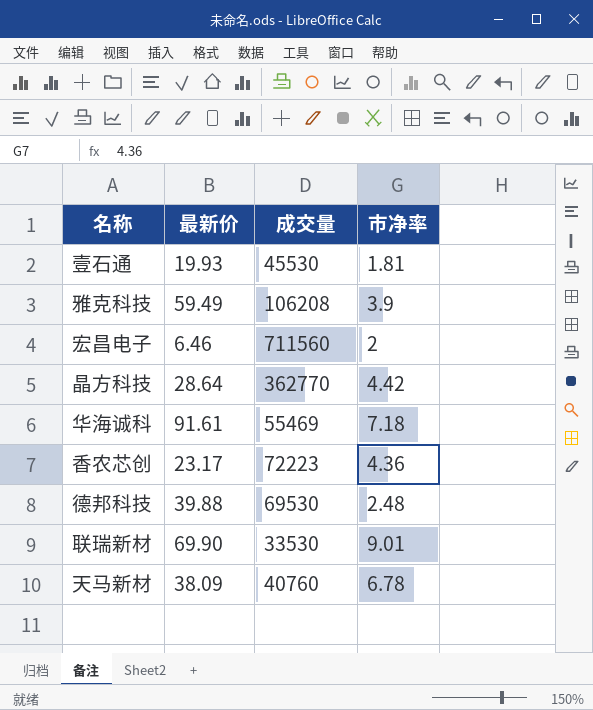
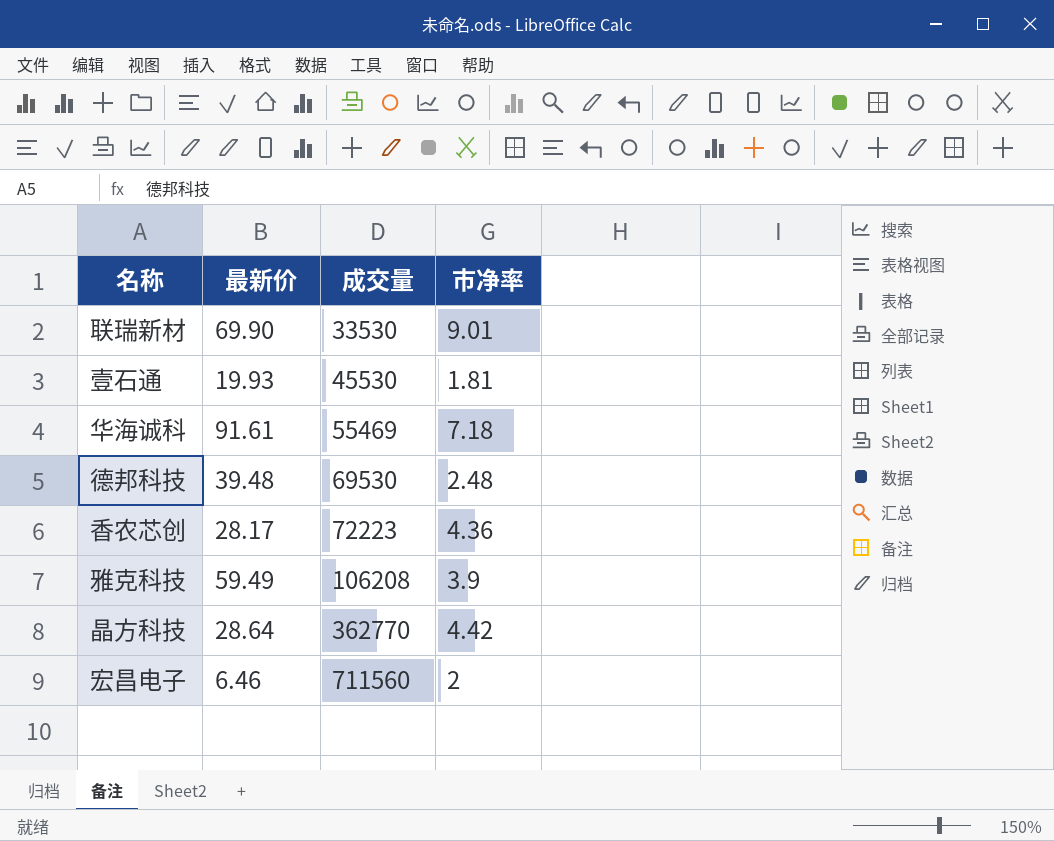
row order: none -> 成交量 ascending
row 天马新材: 38.09 | 40760 | 6.78 -> none
德邦科技 | 最新价: 39.88 -> 39.48
香农芯创 | 最新价: 23.17 -> 28.17

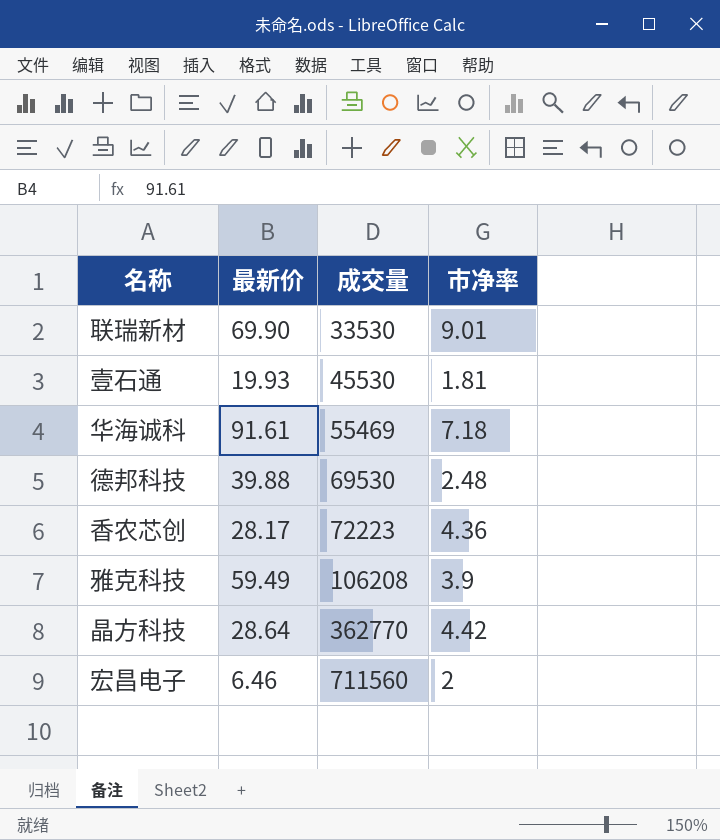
德邦科技 | 最新价: 39.48 -> 39.88

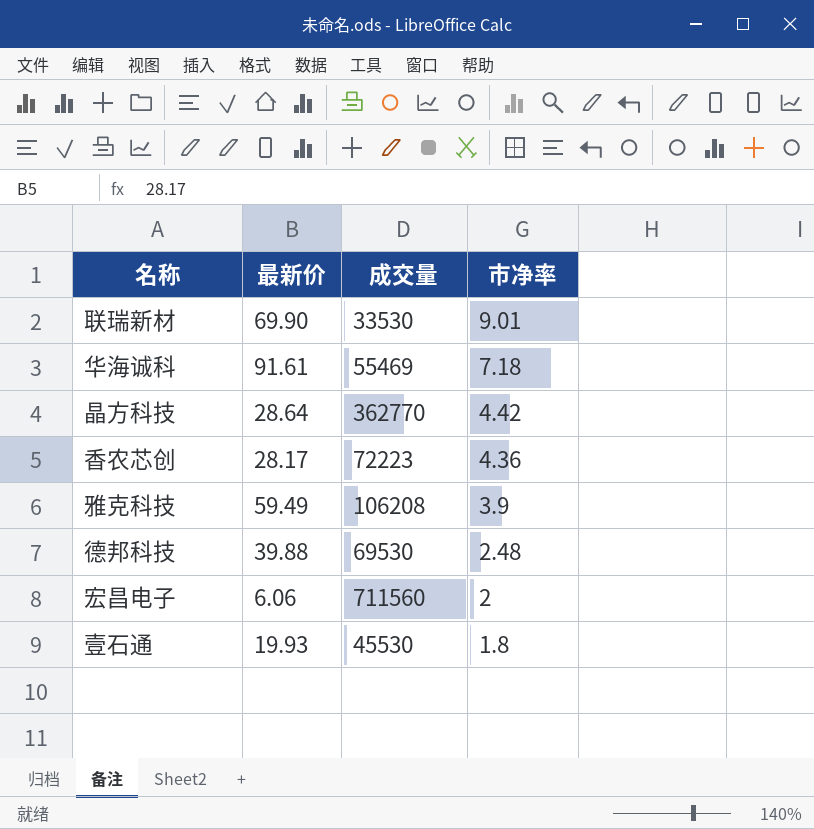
row order: 成交量 ascending -> 市净率 descending
宏昌电子 | 最新价: 6.46 -> 6.06
壹石通 | 市净率: 1.81 -> 1.8

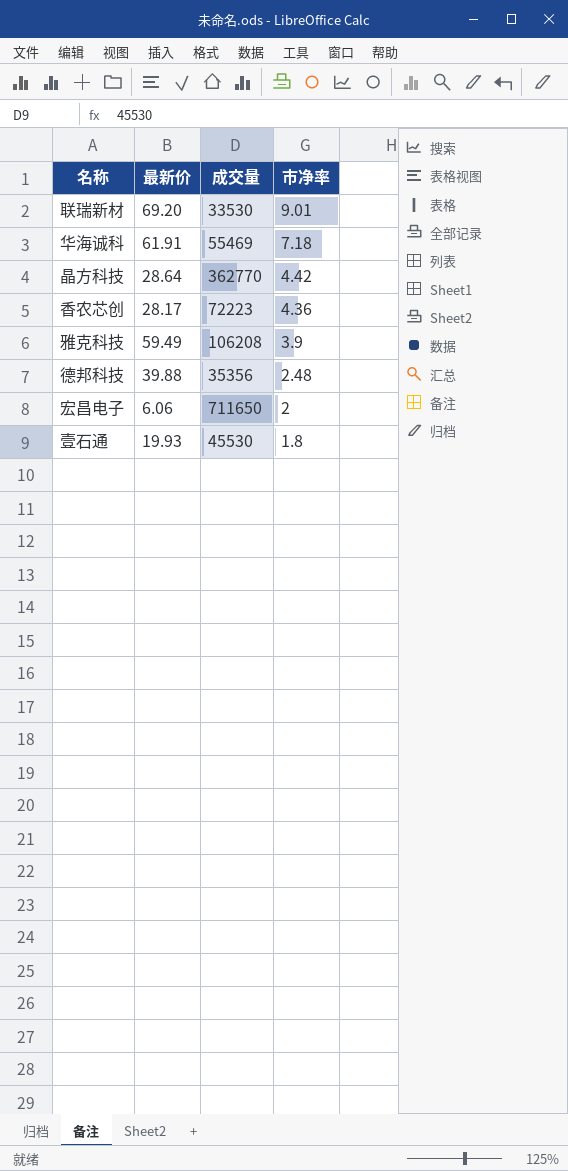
联瑞新材 | 最新价: 69.90 -> 69.20
华海诚科 | 最新价: 91.61 -> 61.91
德邦科技 | 成交量: 69530 -> 35356
宏昌电子 | 成交量: 711560 -> 711650

